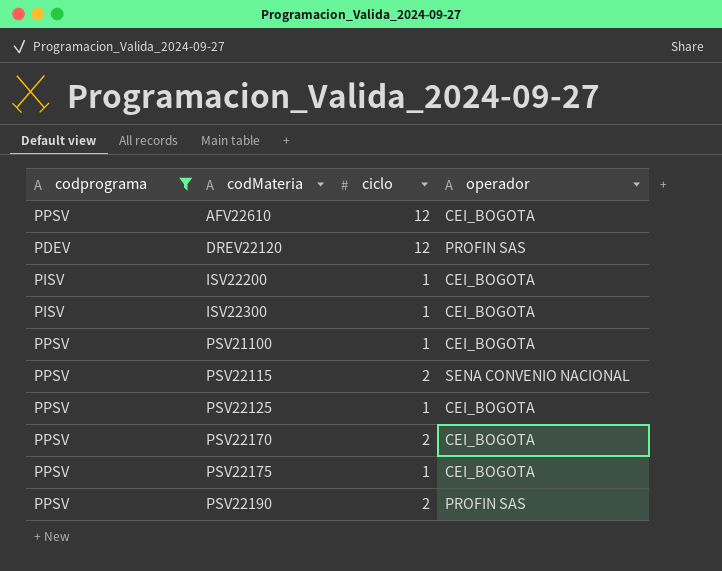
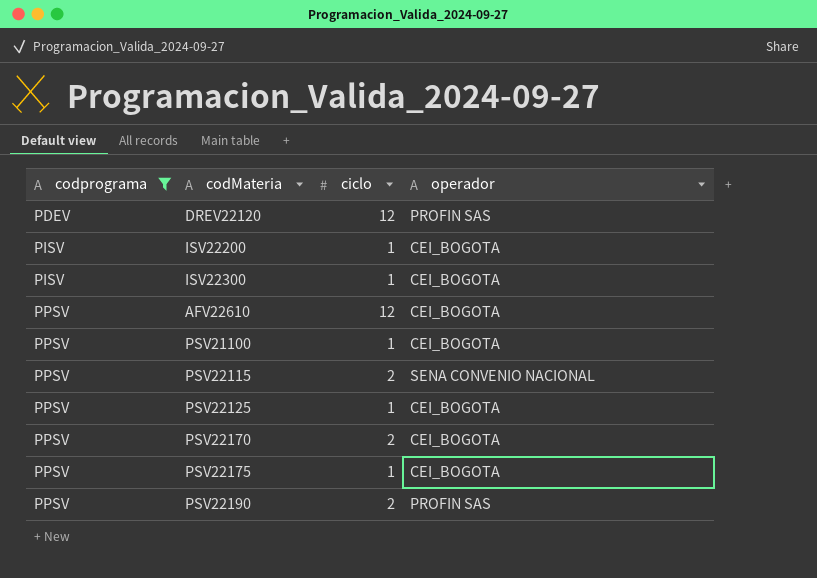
row order: codMateria ascending -> codprograma ascending

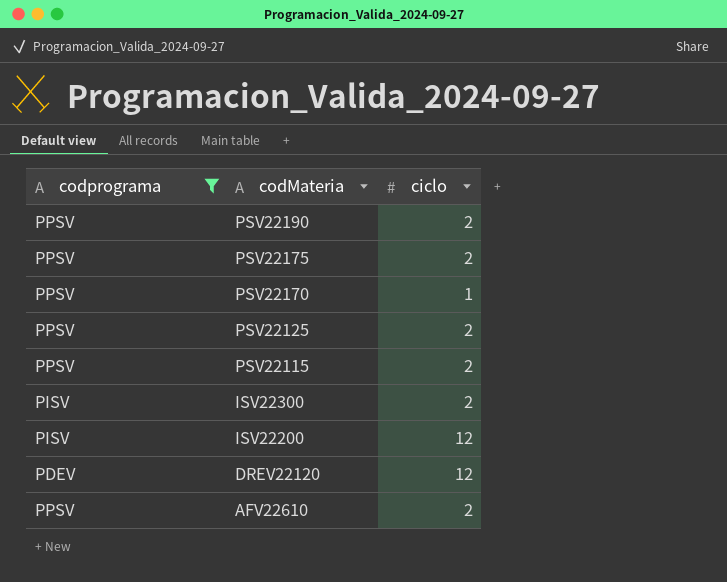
row order: codprograma ascending -> codMateria descending
column operador | position: 4 -> none
row PSV21100: PPSV | 1 | CEI_BOGOTA -> none
PSV22175 | ciclo: 1 -> 2
PSV22170 | ciclo: 2 -> 1
PSV22125 | ciclo: 1 -> 2
ISV22300 | ciclo: 1 -> 2
ISV22200 | ciclo: 1 -> 12
AFV22610 | ciclo: 12 -> 2

